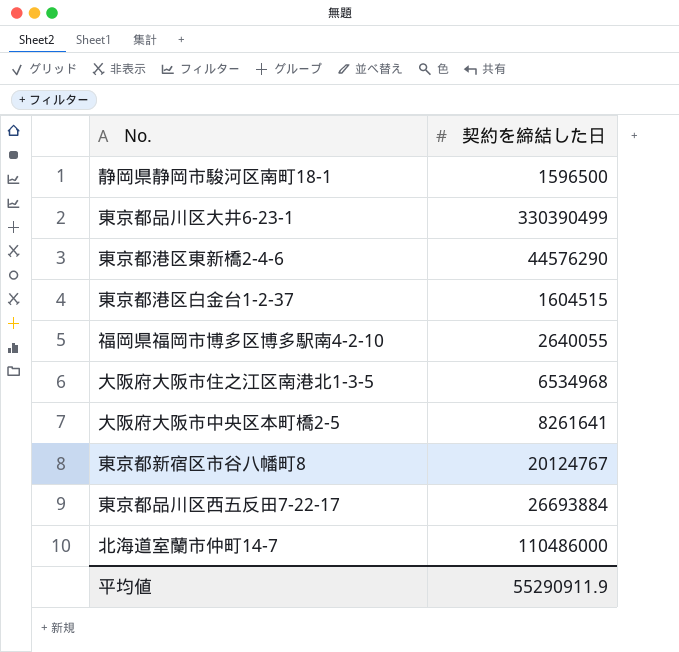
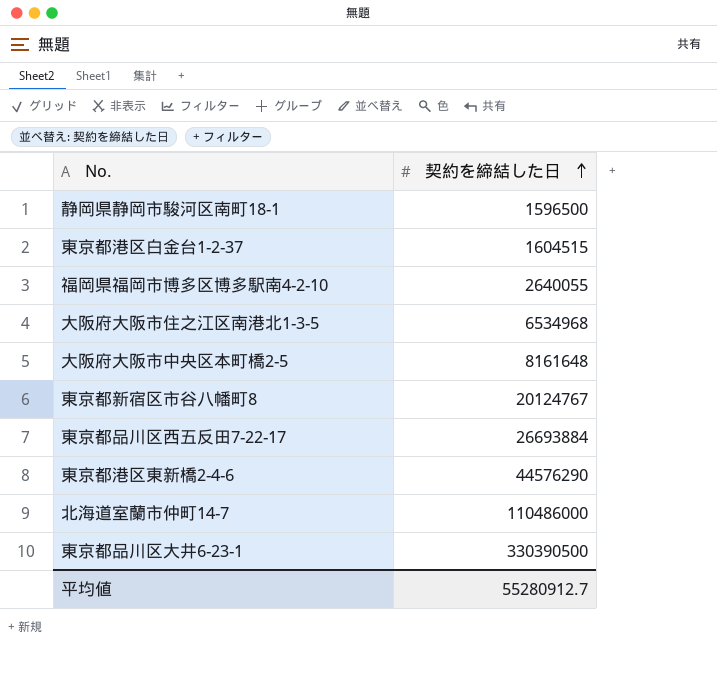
row order: none -> 契約を締結した日 ascending
大阪府大阪市中央区本町橋2-5 | 契約を締結した日: 8261641 -> 8161648
東京都品川区大井6-23-1 | 契約を締結した日: 330390499 -> 330390500
平均値 | 契約を締結した日: 55290911.9 -> 55280912.7

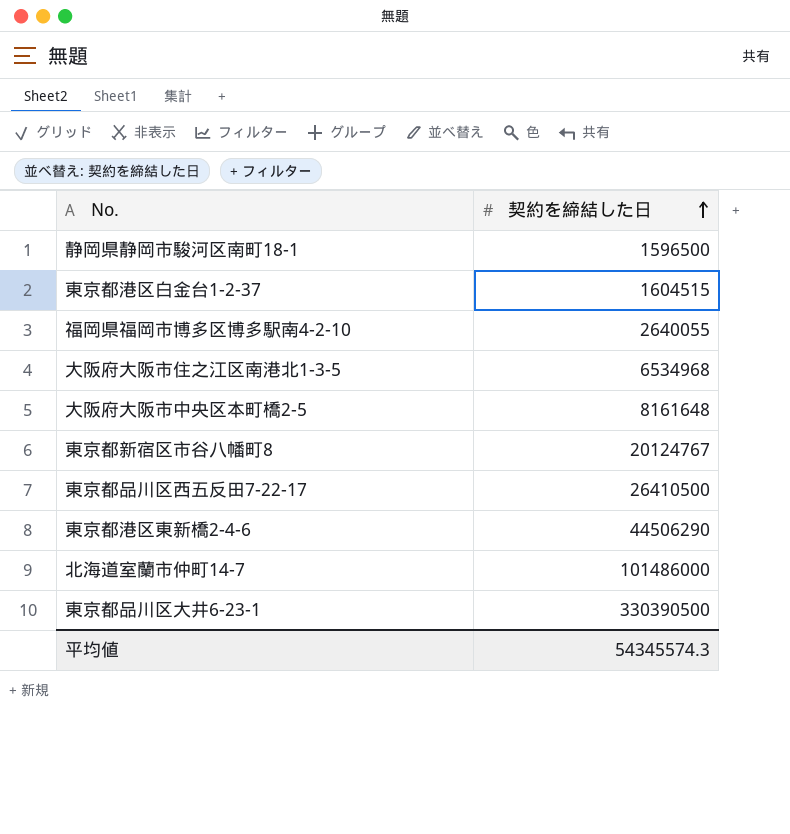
東京都品川区西五反田7-22-17 | 契約を締結した日: 26693884 -> 26410500
東京都港区東新橋2-4-6 | 契約を締結した日: 44576290 -> 44506290
北海道室蘭市仲町14-7 | 契約を締結した日: 110486000 -> 101486000
平均値 | 契約を締結した日: 55280912.7 -> 54345574.3

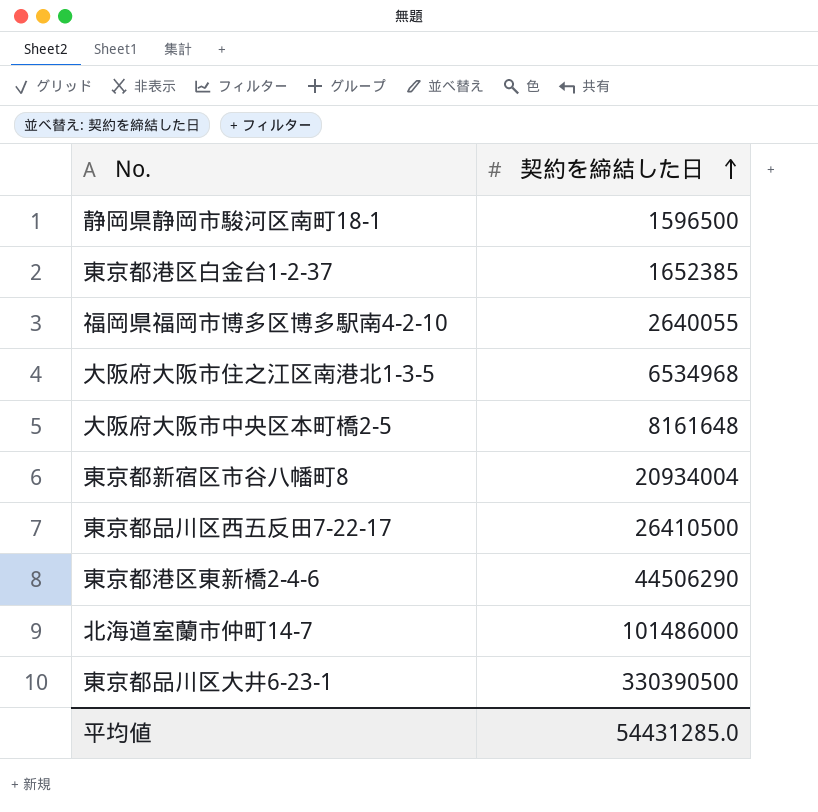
東京都港区白金台1-2-37 | 契約を締結した日: 1604515 -> 1652385
東京都新宿区市谷八幡町8 | 契約を締結した日: 20124767 -> 20934004
平均値 | 契約を締結した日: 54345574.3 -> 54431285.0

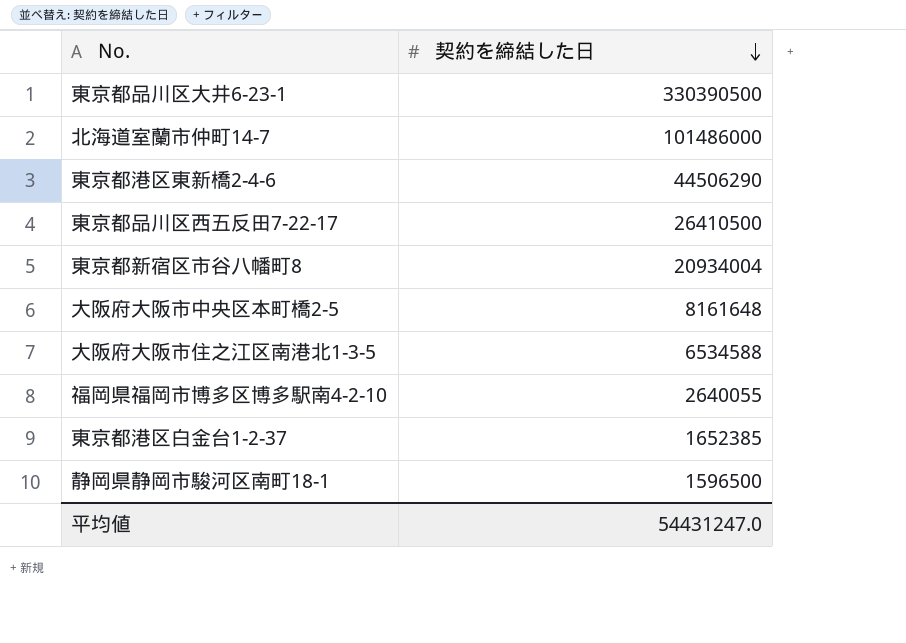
row order: 契約を締結した日 ascending -> 契約を締結した日 descending
大阪府大阪市住之江区南港北1-3-5 | 契約を締結した日: 6534968 -> 6534588
平均値 | 契約を締結した日: 54431285.0 -> 54431247.0

